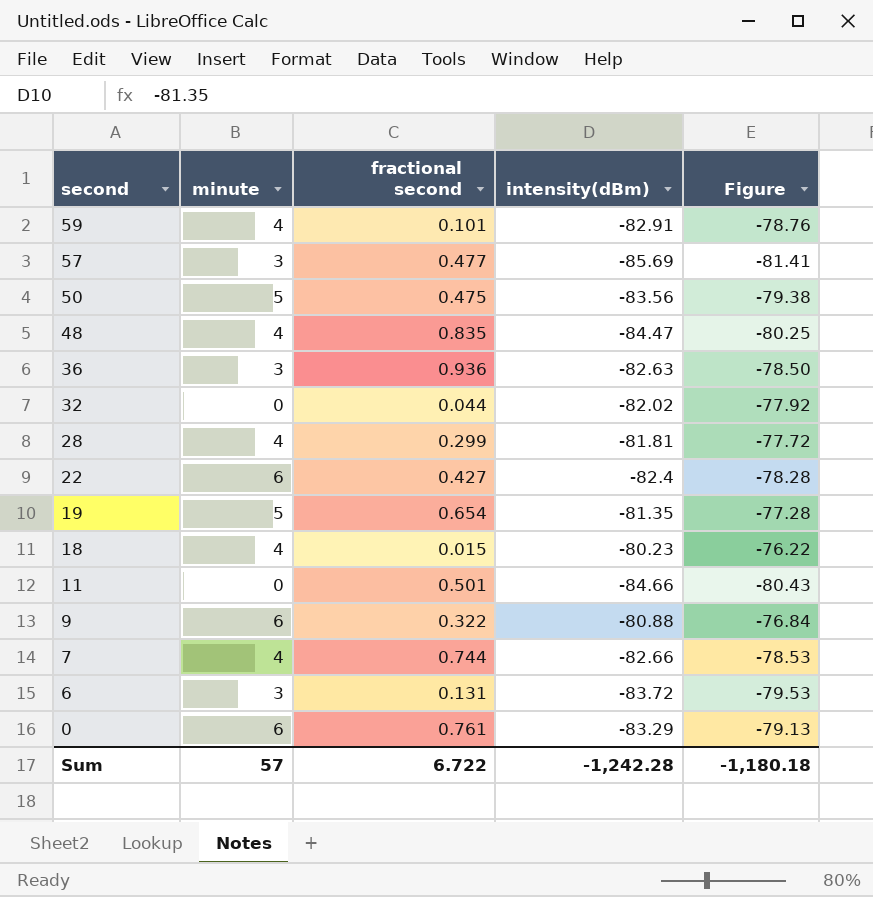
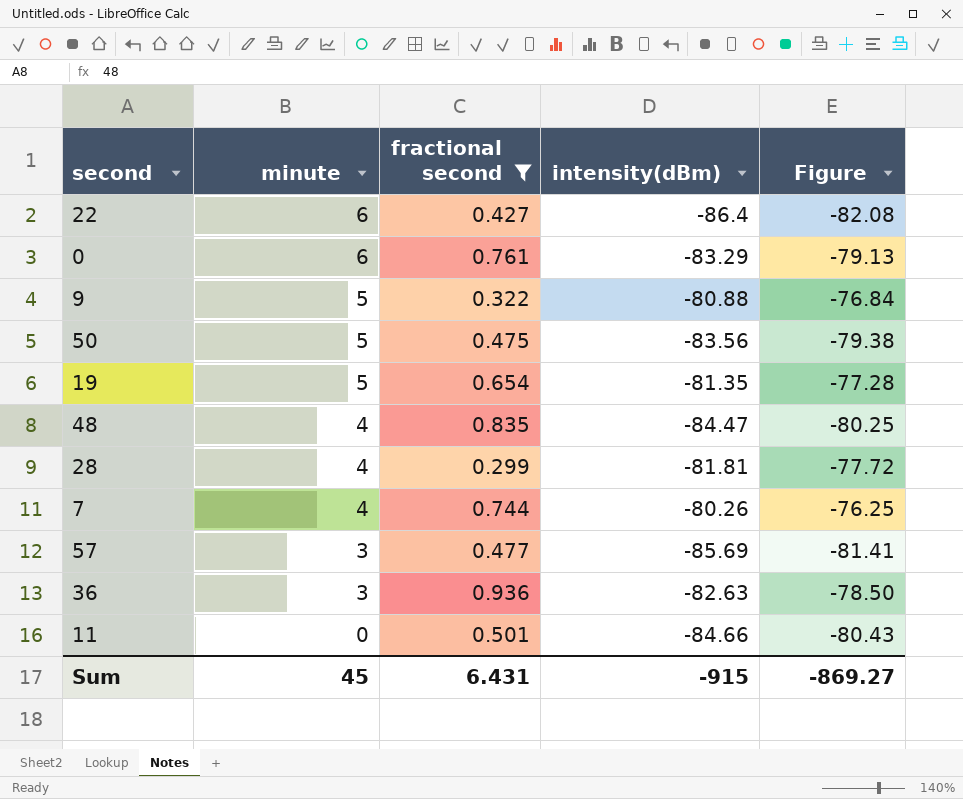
filter: none -> fractional second >= 0.299
row order: second descending -> minute descending
22 | intensity(dBm): -82.4 -> -86.4
22 | Figure: -78.28 -> -82.08
9 | minute: 6 -> 5
7 | intensity(dBm): -82.66 -> -80.26
7 | Figure: -78.53 -> -76.25
Sum | minute: 57 -> 45
Sum | fractional second: 6.722 -> 6.431
Sum | intensity(dBm): -1,242.28 -> -915
Sum | Figure: -1,180.18 -> -869.27

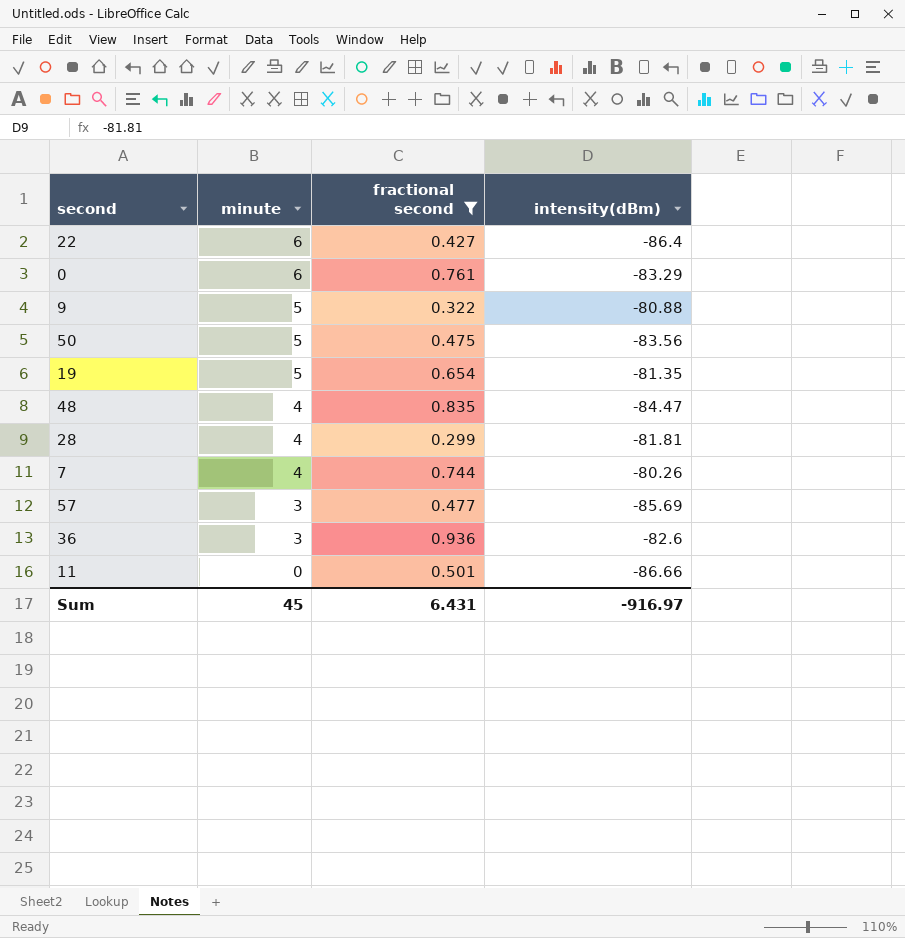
column Figure | formula: [intensity(dBm)] * 0.95 -> none
36 | intensity(dBm): -82.63 -> -82.6
11 | intensity(dBm): -84.66 -> -86.66
Sum | intensity(dBm): -915 -> -916.97

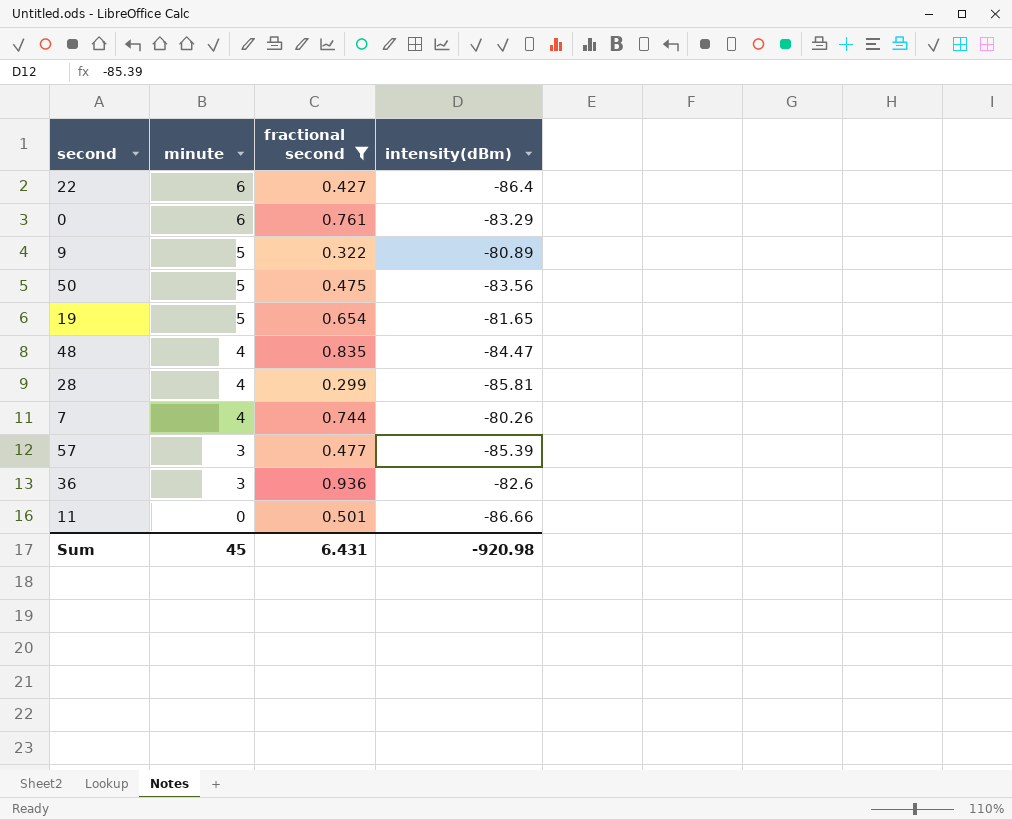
9 | intensity(dBm): -80.88 -> -80.89
19 | intensity(dBm): -81.35 -> -81.65
28 | intensity(dBm): -81.81 -> -85.81
57 | intensity(dBm): -85.69 -> -85.39
Sum | intensity(dBm): -916.97 -> -920.98

